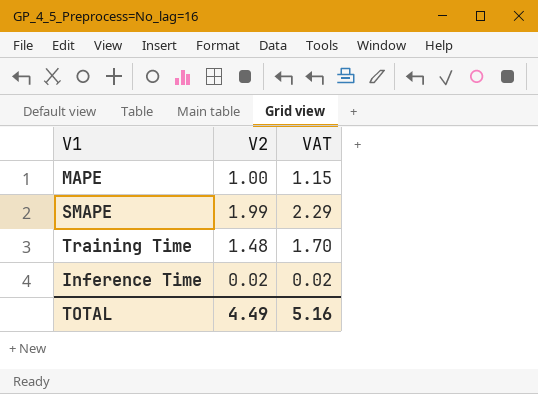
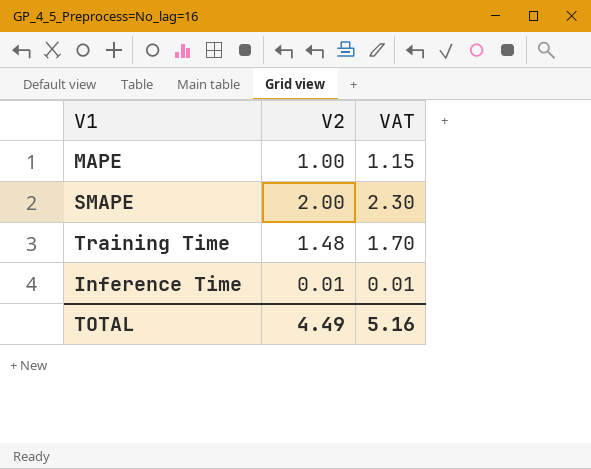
SMAPE | V2: 1.99 -> 2.00
SMAPE | VAT: 2.29 -> 2.30
Inference Time | V2: 0.02 -> 0.01
Inference Time | VAT: 0.02 -> 0.01

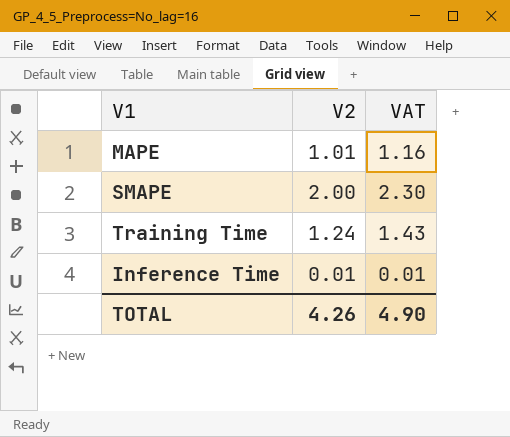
MAPE | V2: 1.00 -> 1.01
MAPE | VAT: 1.15 -> 1.16
Training Time | V2: 1.48 -> 1.24
Training Time | VAT: 1.70 -> 1.43
TOTAL | V2: 4.49 -> 4.26
TOTAL | VAT: 5.16 -> 4.90

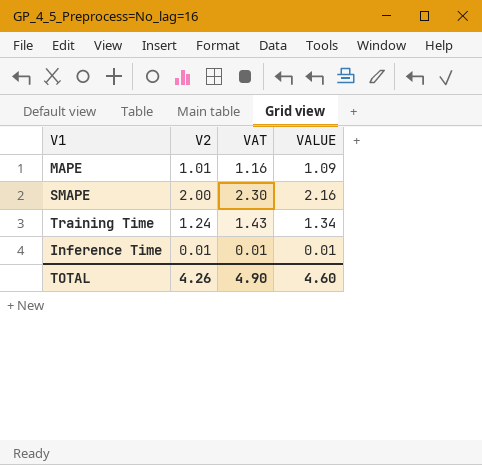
column VALUE | formula: none -> [V2] * 1.08

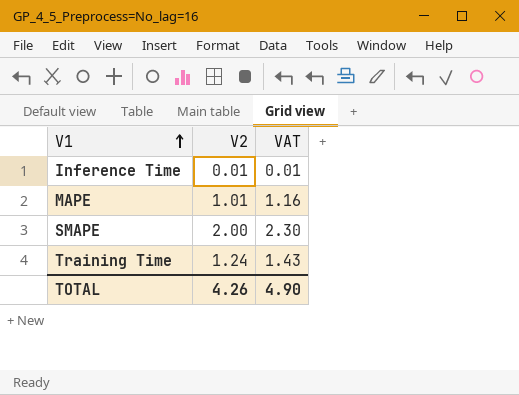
row order: none -> V1 ascending
column VALUE | formula: [V2] * 1.08 -> none

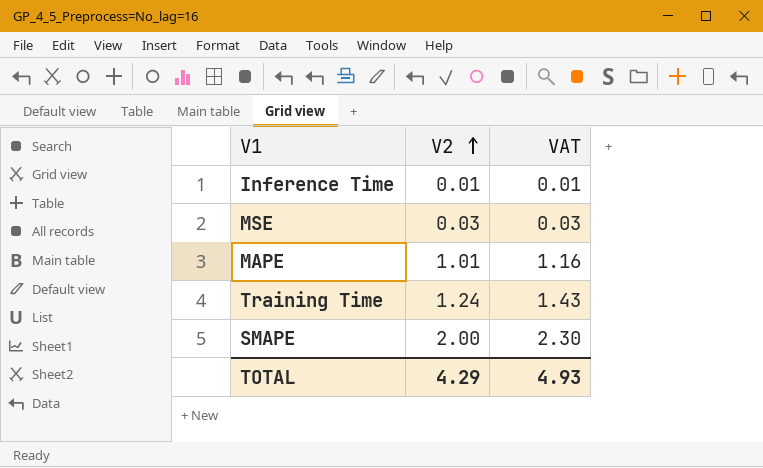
row order: V1 ascending -> V2 ascending
row MSE: none -> 0.03 | 0.03
TOTAL | V2: 4.26 -> 4.29
TOTAL | VAT: 4.90 -> 4.93

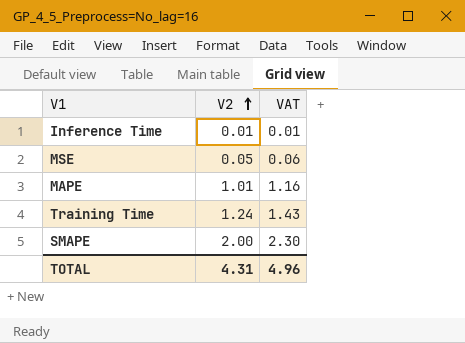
MSE | V2: 0.03 -> 0.05
MSE | VAT: 0.03 -> 0.06
TOTAL | V2: 4.29 -> 4.31
TOTAL | VAT: 4.93 -> 4.96

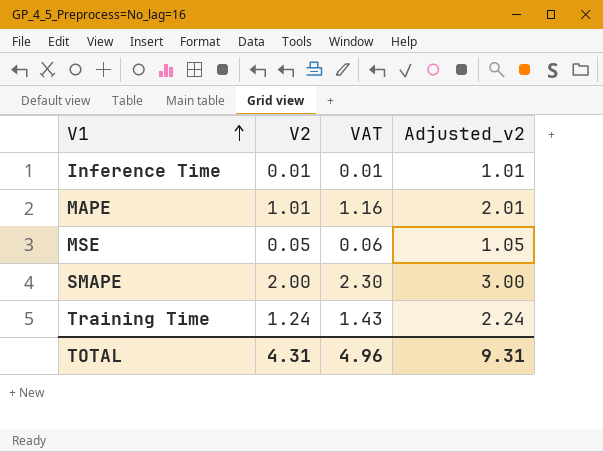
row order: V2 ascending -> V1 ascending
column Adjusted_v2 | formula: none -> [V2] + 1

